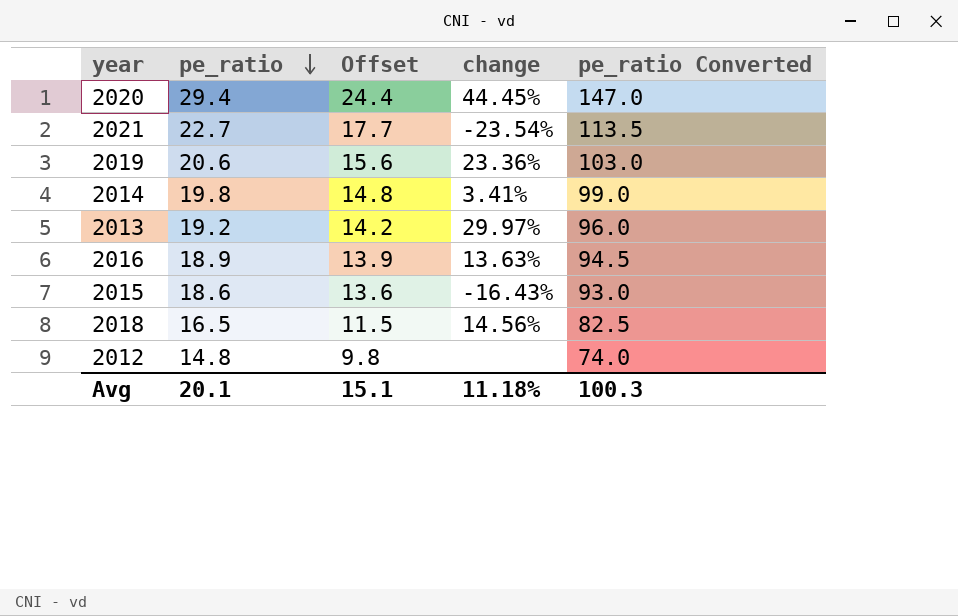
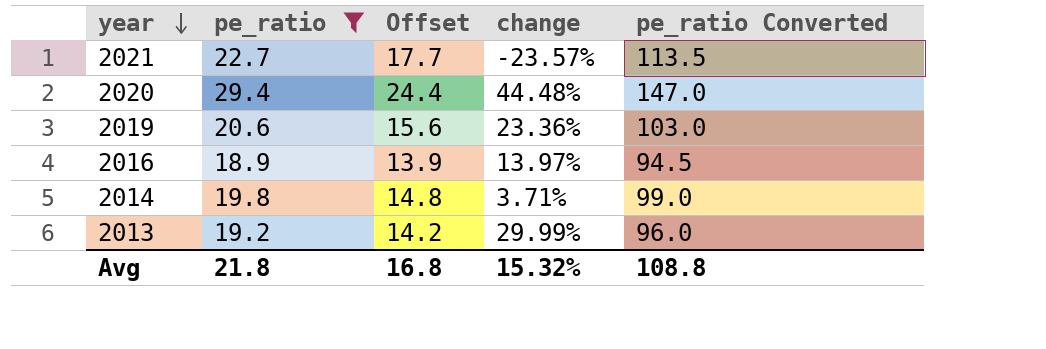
filter: none -> pe_ratio >= 18.9
row order: pe_ratio descending -> year descending
2021 | change: -23.54% -> -23.57%
2020 | change: 44.45% -> 44.48%
2016 | change: 13.63% -> 13.97%
2014 | change: 3.41% -> 3.71%
2013 | change: 29.97% -> 29.99%
Avg | pe_ratio: 20.1 -> 21.8
Avg | Offset: 15.1 -> 16.8
Avg | change: 11.18% -> 15.32%
Avg | pe_ratio Converted: 100.3 -> 108.8

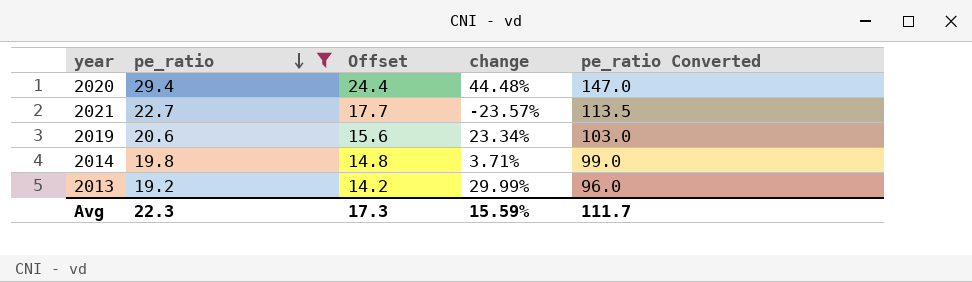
row order: year descending -> pe_ratio descending
row 2016: 18.9 | 13.9 | 13.97% | 94.5 -> none
2019 | change: 23.36% -> 23.34%
Avg | pe_ratio: 21.8 -> 22.3
Avg | Offset: 16.8 -> 17.3
Avg | change: 15.32% -> 15.59%
Avg | pe_ratio Converted: 108.8 -> 111.7

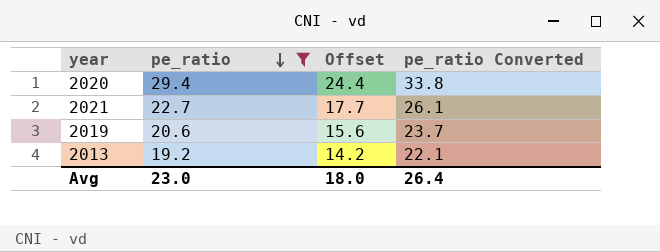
column change | position: 4 -> none
column pe_ratio Converted | formula: [pe_ratio] * 5 -> [pe_ratio] * 1.15
row 2014: 19.8 | 14.8 | 3.71% | 99.0 -> none
Avg | pe_ratio: 22.3 -> 23.0
Avg | Offset: 17.3 -> 18.0
Avg | pe_ratio Converted: 111.7 -> 26.4

